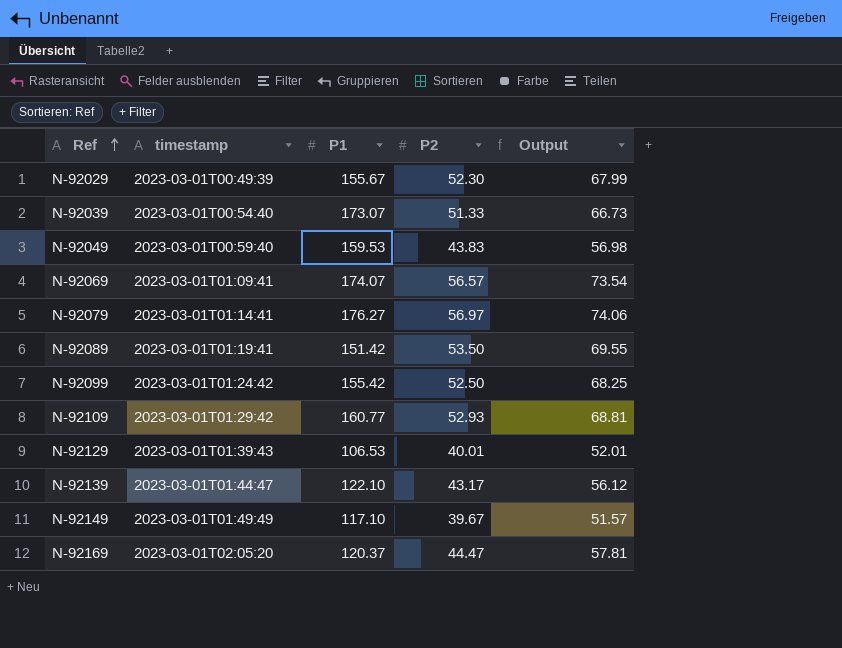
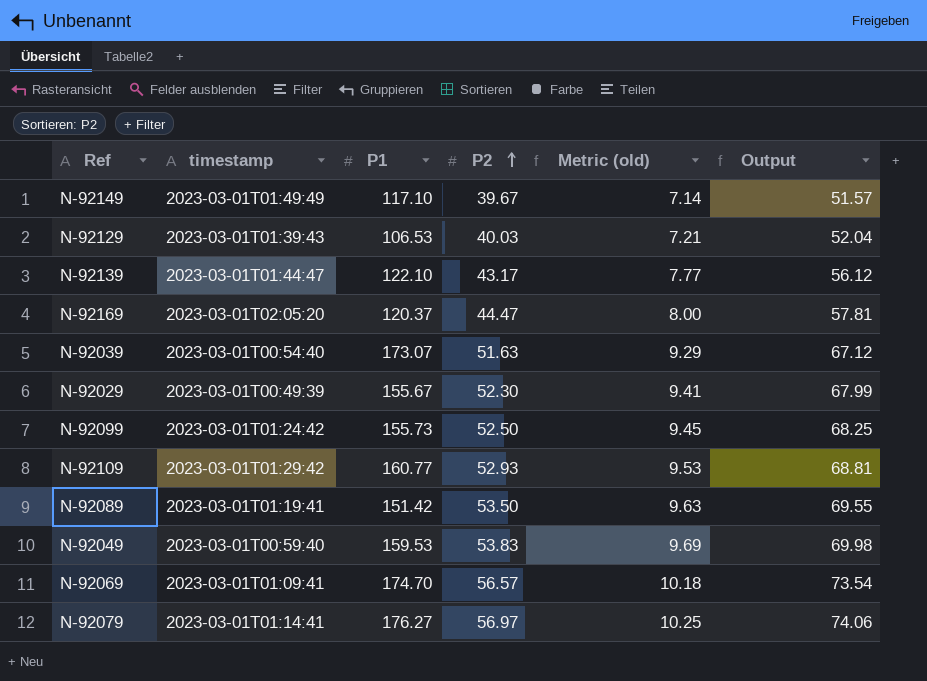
row order: Ref ascending -> P2 ascending
column Metric (old) | formula: none -> [P2] * 0.18
N-92129 | P2: 40.01 -> 40.03
N-92129 | Output: 52.01 -> 52.04
N-92039 | P2: 51.33 -> 51.63
N-92039 | Output: 66.73 -> 67.12
N-92099 | P1: 155.42 -> 155.73
N-92049 | P2: 43.83 -> 53.83
N-92049 | Output: 56.98 -> 69.98
N-92069 | P1: 174.07 -> 174.70

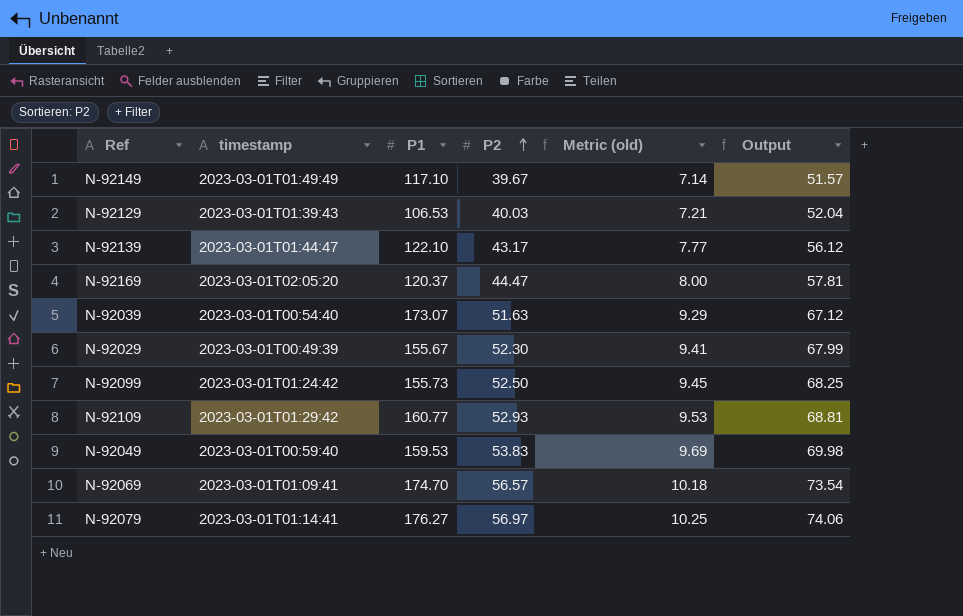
row N-92089: 2023-03-01T01:19:41 | 151.42 | 53.50 | 9.63 | 69.55 -> none

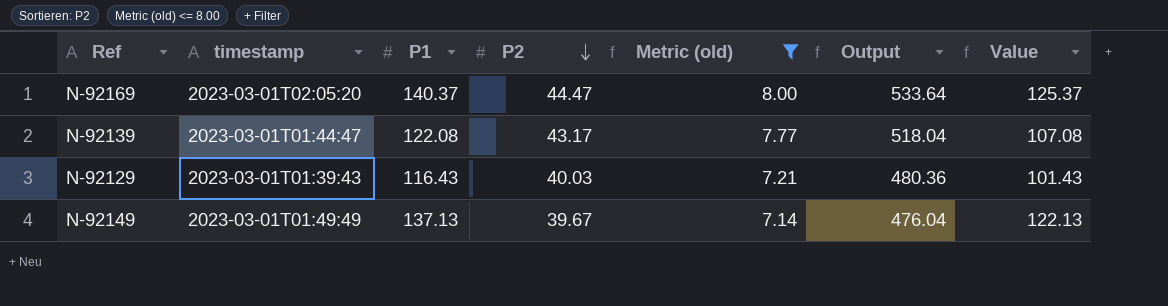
filter: none -> Metric (old) <= 8.00
row order: P2 ascending -> P2 descending
column Output | formula: [P2] * 1.3 -> [P2] * 12
column Value | formula: none -> [P1] - 15
N-92169 | P1: 120.37 -> 140.37
N-92139 | P1: 122.10 -> 122.08
N-92129 | P1: 106.53 -> 116.43
N-92149 | P1: 117.10 -> 137.13

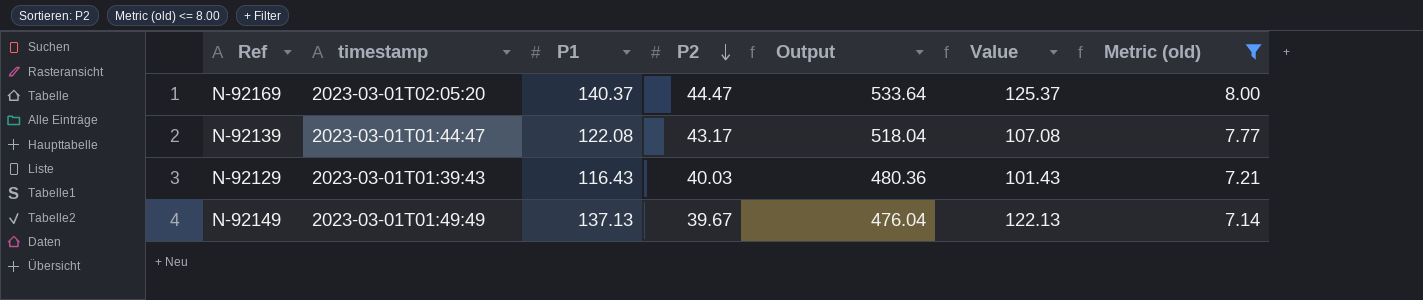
column Metric (old) | position: 5 -> 7

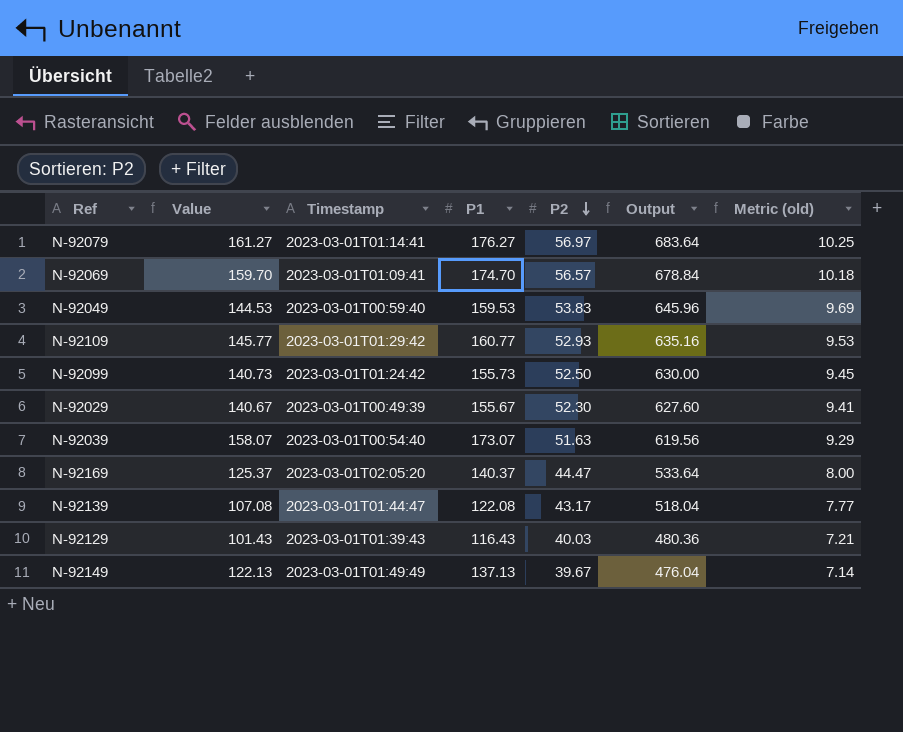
filter: Metric (old) <= 8.00 -> none
column Value | position: 6 -> 2
column name: timestamp -> Timestamp

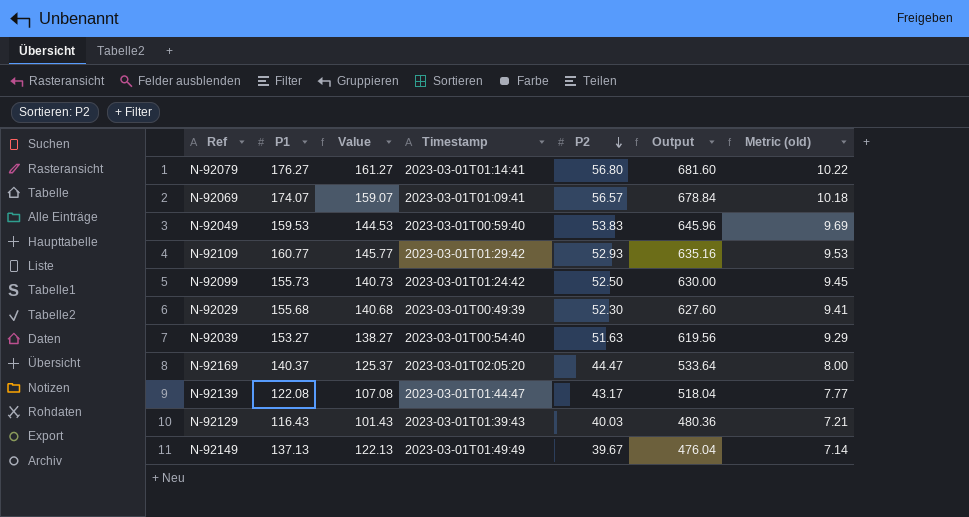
column P1 | position: 4 -> 2
N-92079 | P2: 56.97 -> 56.80
N-92079 | Output: 683.64 -> 681.60
N-92079 | Metric (old): 10.25 -> 10.22
N-92069 | P1: 174.70 -> 174.07
N-92069 | Value: 159.70 -> 159.07
N-92029 | P1: 155.67 -> 155.68
N-92029 | Value: 140.67 -> 140.68
N-92039 | P1: 173.07 -> 153.27
N-92039 | Value: 158.07 -> 138.27

